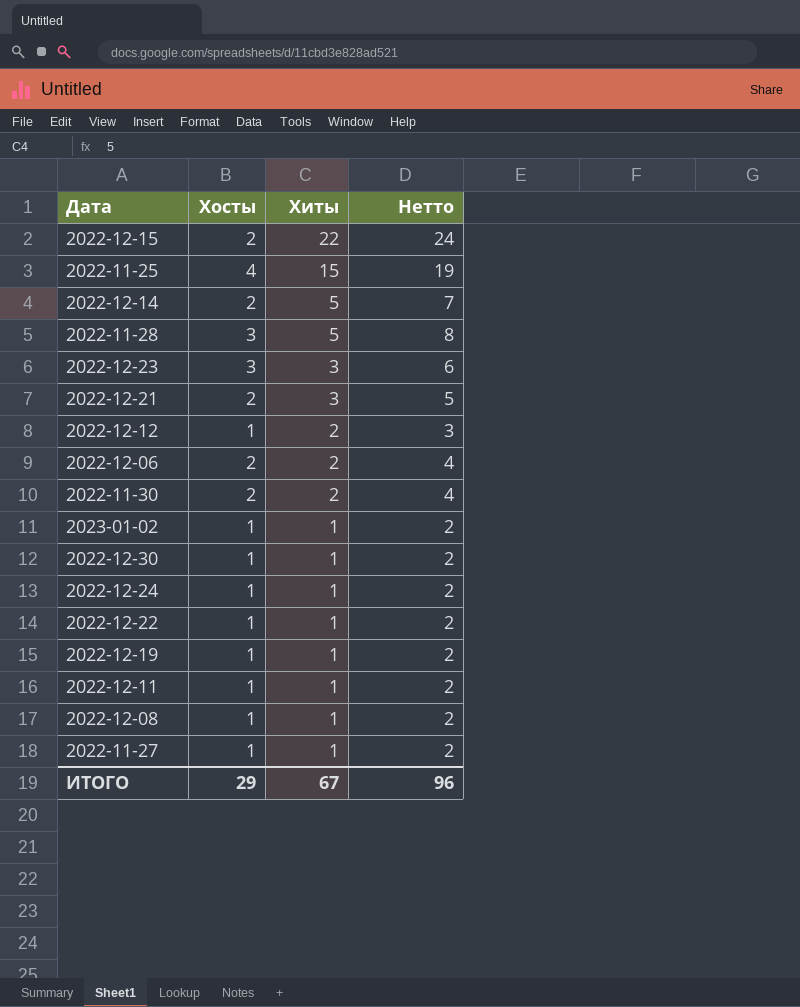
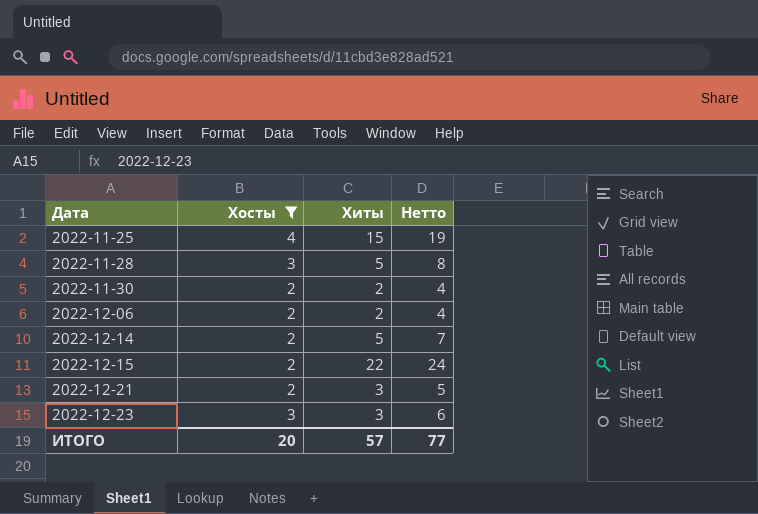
filter: none -> Хосты != 1
row order: Хиты descending -> Дата ascending
ИТОГО | Хосты: 29 -> 20
ИТОГО | Хиты: 67 -> 57
ИТОГО | Нетто: 96 -> 77

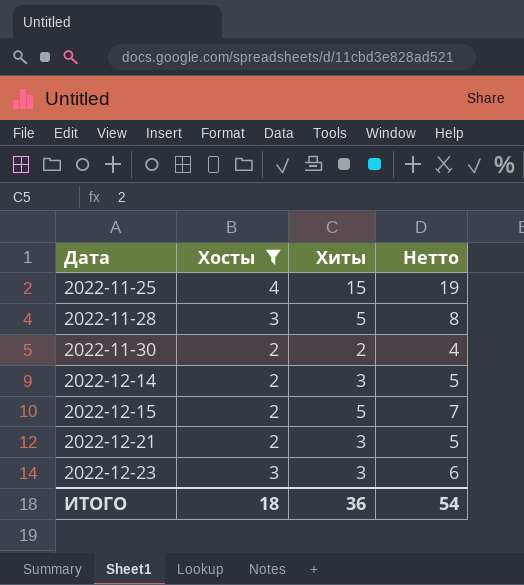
row 2022-12-06: 2 | 2 | 4 -> none
2022-12-14 | Хиты: 5 -> 3
2022-12-14 | Нетто: 7 -> 5
2022-12-15 | Хиты: 22 -> 5
2022-12-15 | Нетто: 24 -> 7
ИТОГО | Хосты: 20 -> 18
ИТОГО | Хиты: 57 -> 36
ИТОГО | Нетто: 77 -> 54

